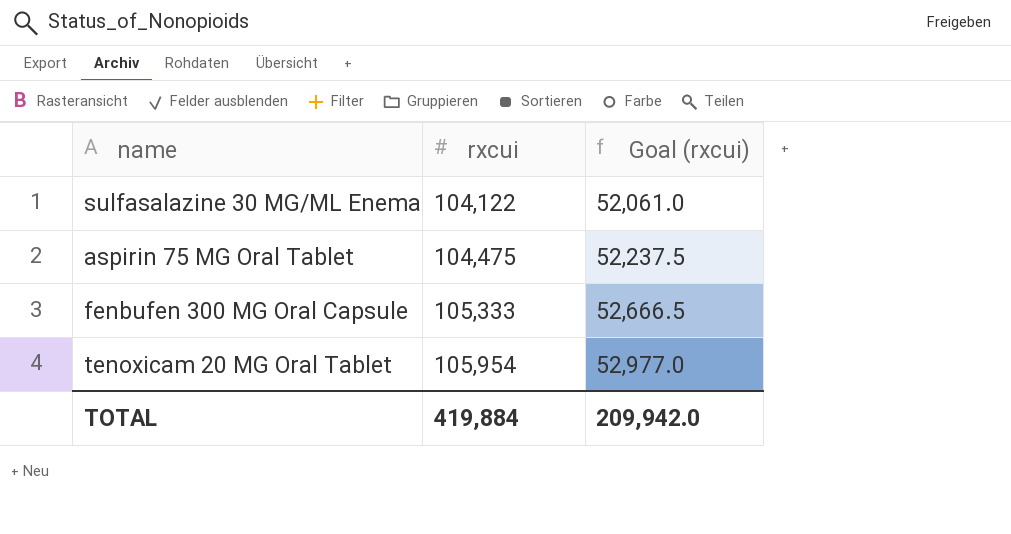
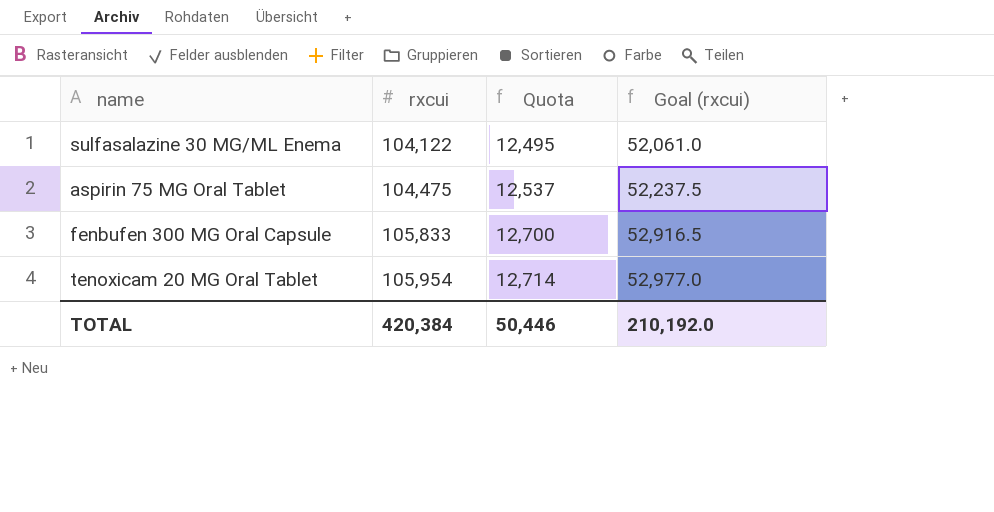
column Quota | formula: none -> [rxcui] * 0.12
fenbufen 300 MG Oral Capsule | rxcui: 105,333 -> 105,833
fenbufen 300 MG Oral Capsule | Goal (rxcui): 52,666.5 -> 52,916.5
TOTAL | rxcui: 419,884 -> 420,384
TOTAL | Goal (rxcui): 209,942.0 -> 210,192.0

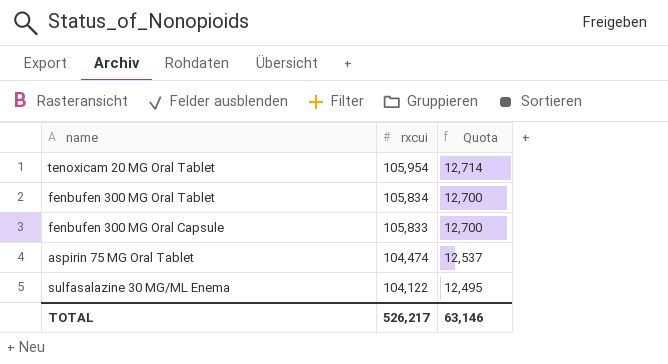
row order: rxcui ascending -> rxcui descending
column Goal (rxcui) | formula: [rxcui] * 0.5 -> none
row fenbufen 300 MG Oral Tablet: none -> 105,834 | 12,700
aspirin 75 MG Oral Tablet | rxcui: 104,475 -> 104,474
TOTAL | rxcui: 420,384 -> 526,217
TOTAL | Quota: 50,446 -> 63,146

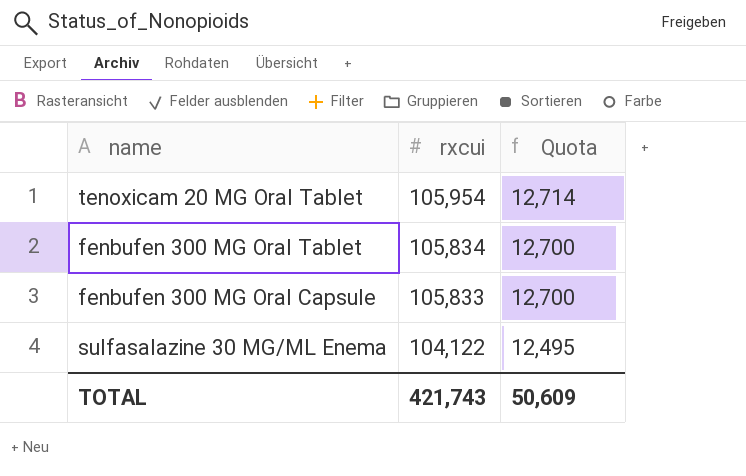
row aspirin 75 MG Oral Tablet: 104,474 | 12,537 -> none
TOTAL | rxcui: 526,217 -> 421,743
TOTAL | Quota: 63,146 -> 50,609

